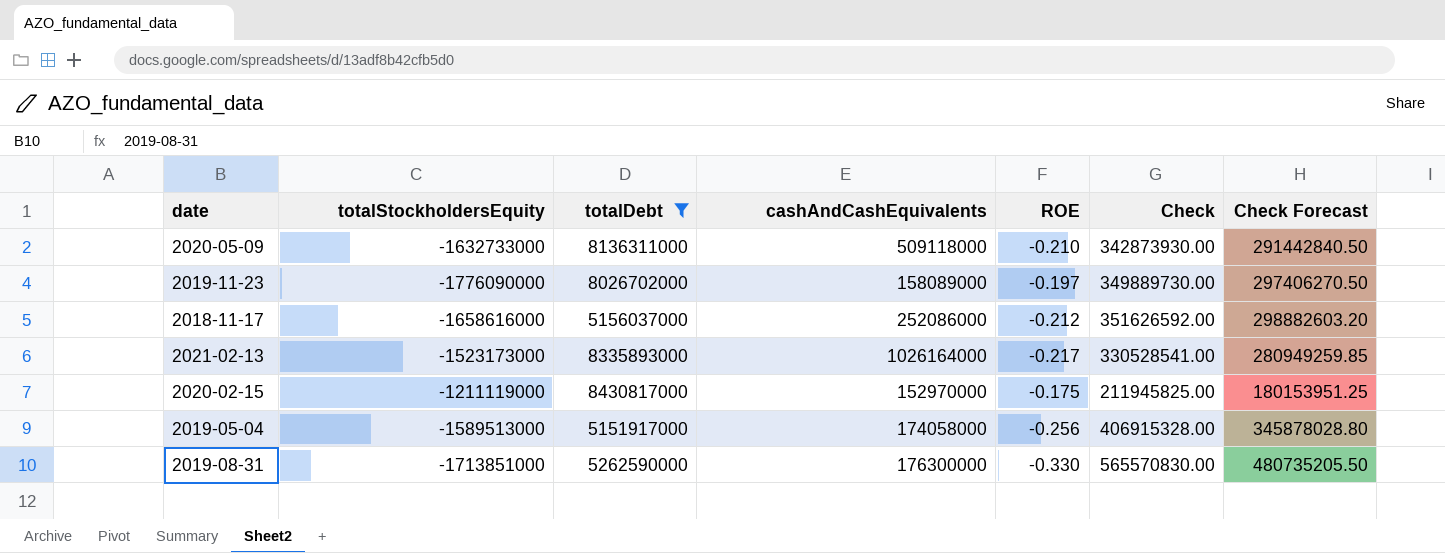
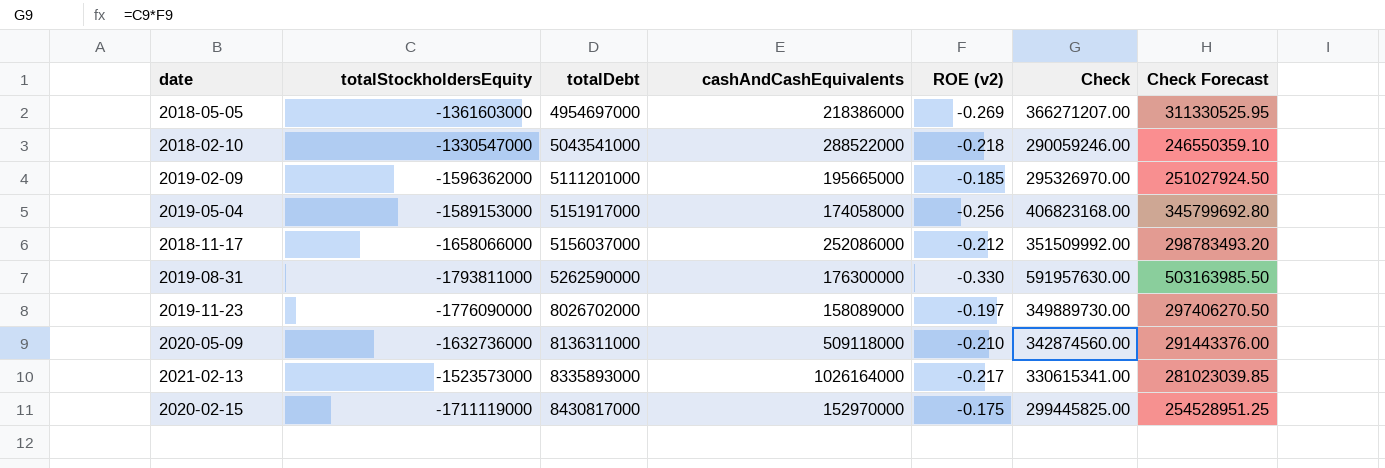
filter: totalDebt >= 5151917000 -> none
row order: none -> totalDebt ascending
column name: ROE -> ROE (v2)
2019-05-04 | totalStockholdersEquity: -1589513000 -> -1589153000
2019-05-04 | Check: 406915328.00 -> 406823168.00
2019-05-04 | Check Forecast: 345878028.80 -> 345799692.80
2018-11-17 | totalStockholdersEquity: -1658616000 -> -1658066000
2018-11-17 | Check: 351626592.00 -> 351509992.00
2018-11-17 | Check Forecast: 298882603.20 -> 298783493.20
2019-08-31 | totalStockholdersEquity: -1713851000 -> -1793811000
2019-08-31 | Check: 565570830.00 -> 591957630.00
2019-08-31 | Check Forecast: 480735205.50 -> 503163985.50
2020-05-09 | totalStockholdersEquity: -1632733000 -> -1632736000
2020-05-09 | Check: 342873930.00 -> 342874560.00
2020-05-09 | Check Forecast: 291442840.50 -> 291443376.00
2021-02-13 | totalStockholdersEquity: -1523173000 -> -1523573000
2021-02-13 | Check: 330528541.00 -> 330615341.00
2021-02-13 | Check Forecast: 280949259.85 -> 281023039.85
2020-02-15 | totalStockholdersEquity: -1211119000 -> -1711119000
2020-02-15 | Check: 211945825.00 -> 299445825.00
2020-02-15 | Check Forecast: 180153951.25 -> 254528951.25

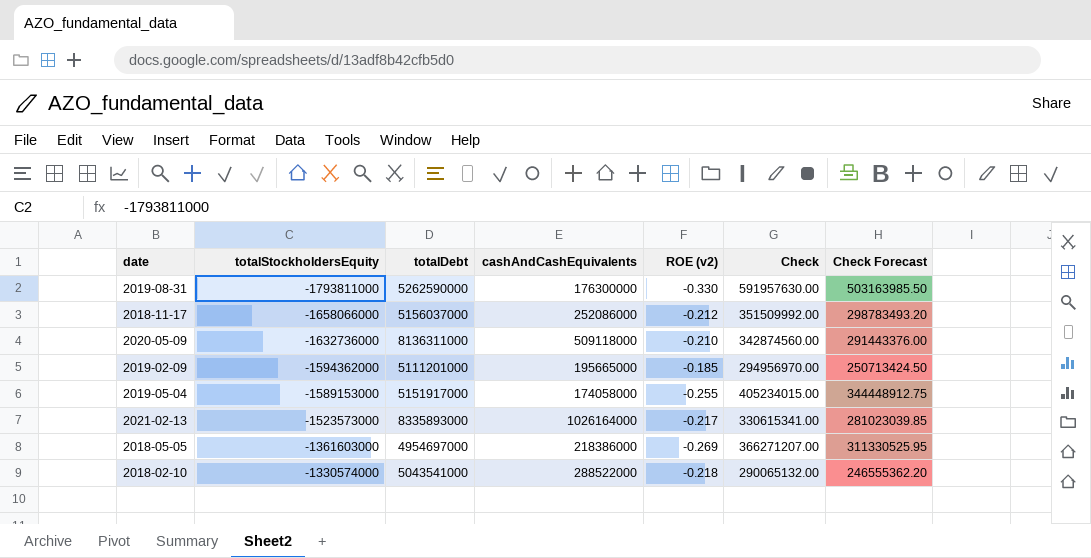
row order: totalDebt ascending -> totalStockholdersEquity ascending
row 2019-11-23: -1776090000 | 8026702000 | 158089000 | -0.197 | 349889730.00 | 297406270.50 -> none
row 2020-02-15: -1711119000 | 8430817000 | 152970000 | -0.175 | 299445825.00 | 254528951.25 -> none
2019-02-09 | totalStockholdersEquity: -1596362000 -> -1594362000
2019-02-09 | Check: 295326970.00 -> 294956970.00
2019-02-09 | Check Forecast: 251027924.50 -> 250713424.50
2019-05-04 | ROE (v2): -0.256 -> -0.255
2019-05-04 | Check: 406823168.00 -> 405234015.00
2019-05-04 | Check Forecast: 345799692.80 -> 344448912.75
2018-02-10 | totalStockholdersEquity: -1330547000 -> -1330574000
2018-02-10 | Check: 290059246.00 -> 290065132.00
2018-02-10 | Check Forecast: 246550359.10 -> 246555362.20

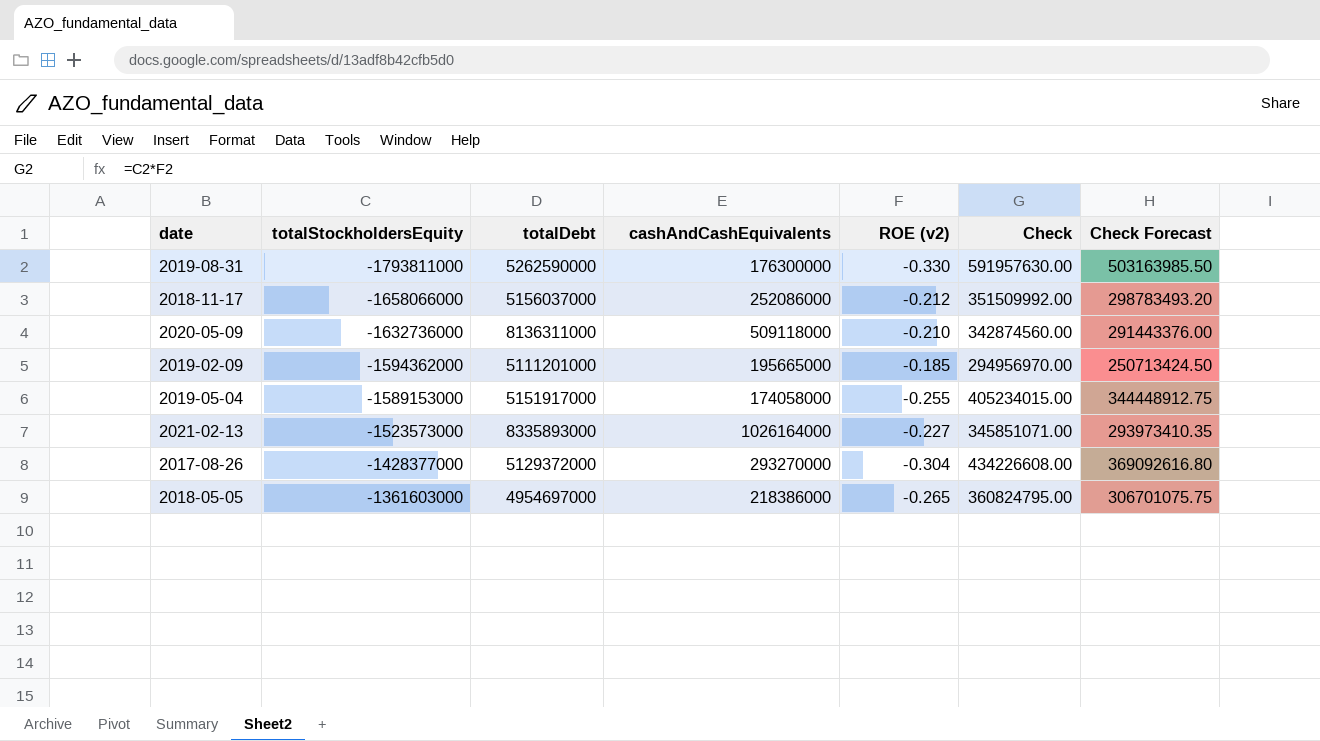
row 2018-02-10: -1330574000 | 5043541000 | 288522000 | -0.218 | 290065132.00 | 246555362.20 -> none
2021-02-13 | ROE (v2): -0.217 -> -0.227
2021-02-13 | Check: 330615341.00 -> 345851071.00
2021-02-13 | Check Forecast: 281023039.85 -> 293973410.35
row 2017-08-26: none -> -1428377000 | 5129372000 | 293270000 | -0.304 | 434226608.00 | 369092616.80
2018-05-05 | ROE (v2): -0.269 -> -0.265
2018-05-05 | Check: 366271207.00 -> 360824795.00
2018-05-05 | Check Forecast: 311330525.95 -> 306701075.75

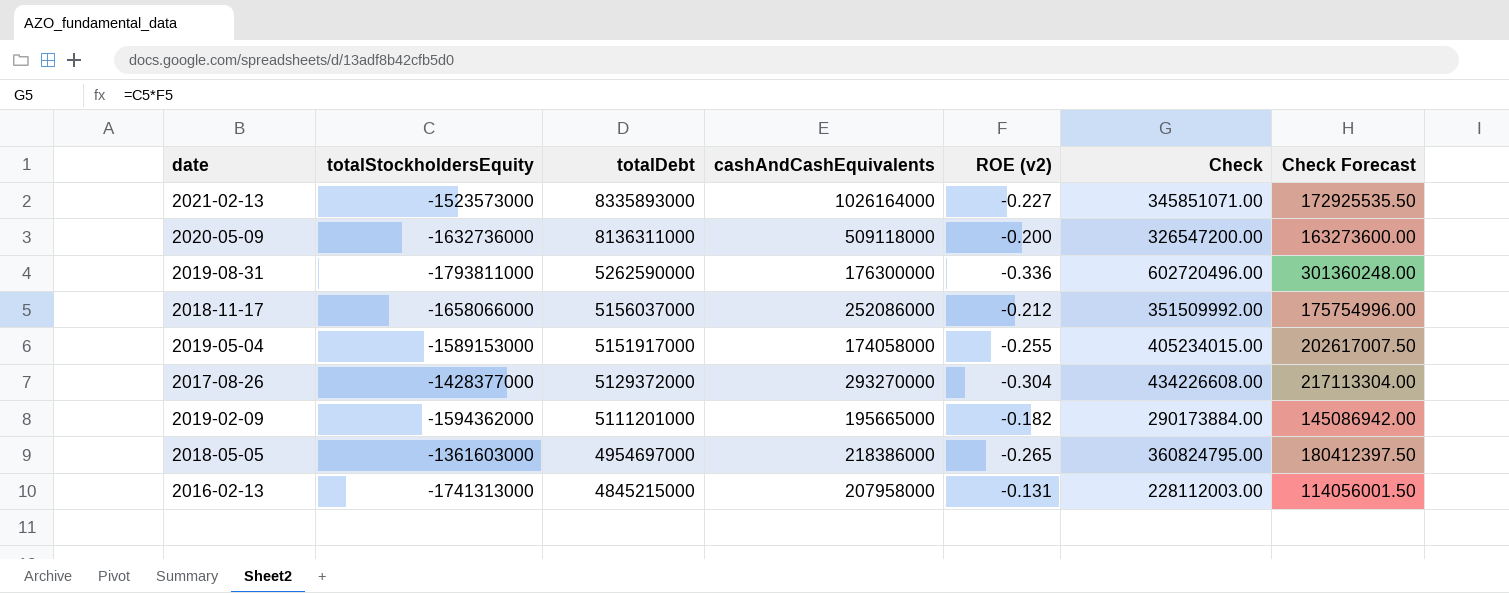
row order: totalStockholdersEquity ascending -> totalDebt descending
column Check Forecast | formula: [Check] * 0.85 -> [Check] * 0.5
2020-05-09 | ROE (v2): -0.210 -> -0.200
2020-05-09 | Check: 342874560.00 -> 326547200.00
2019-08-31 | ROE (v2): -0.330 -> -0.336
2019-08-31 | Check: 591957630.00 -> 602720496.00
2019-02-09 | ROE (v2): -0.185 -> -0.182
2019-02-09 | Check: 294956970.00 -> 290173884.00
row 2016-02-13: none -> -1741313000 | 4845215000 | 207958000 | -0.131 | 228112003.00 | 114056001.50

